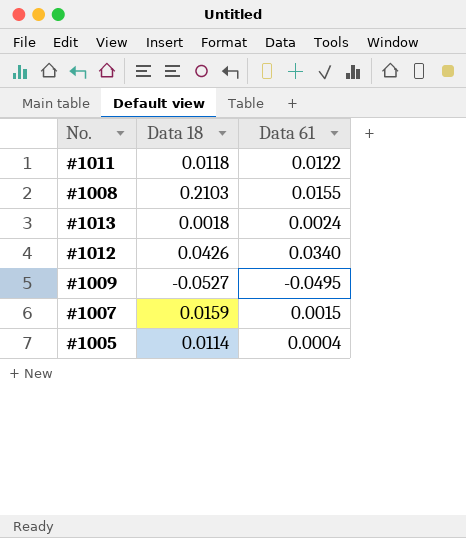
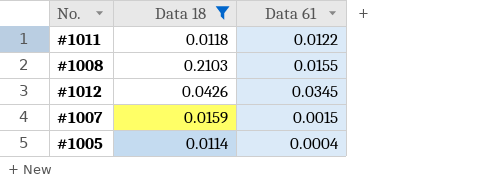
filter: none -> Data 18 >= 0.0114
#1012 | Data 61: 0.0340 -> 0.0345

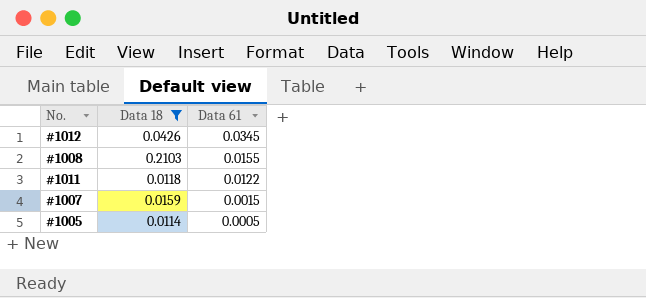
row order: none -> Data 61 descending
#1005 | Data 61: 0.0004 -> 0.0005

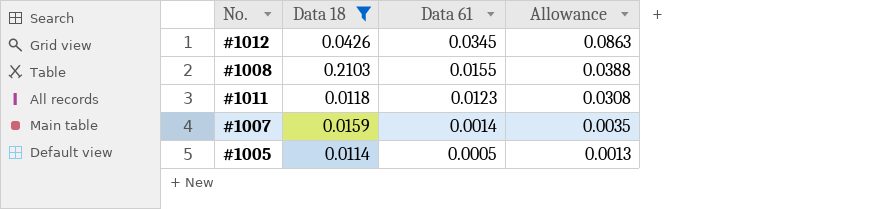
column Allowance | formula: none -> [Data 61] * 2.5
#1011 | Data 61: 0.0122 -> 0.0123
#1007 | Data 61: 0.0015 -> 0.0014

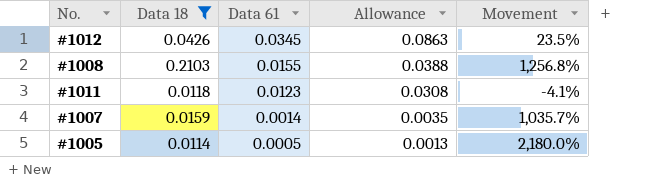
column Movement | formula: none -> ([Data 18] - [Data 61]) / [Data 61]

